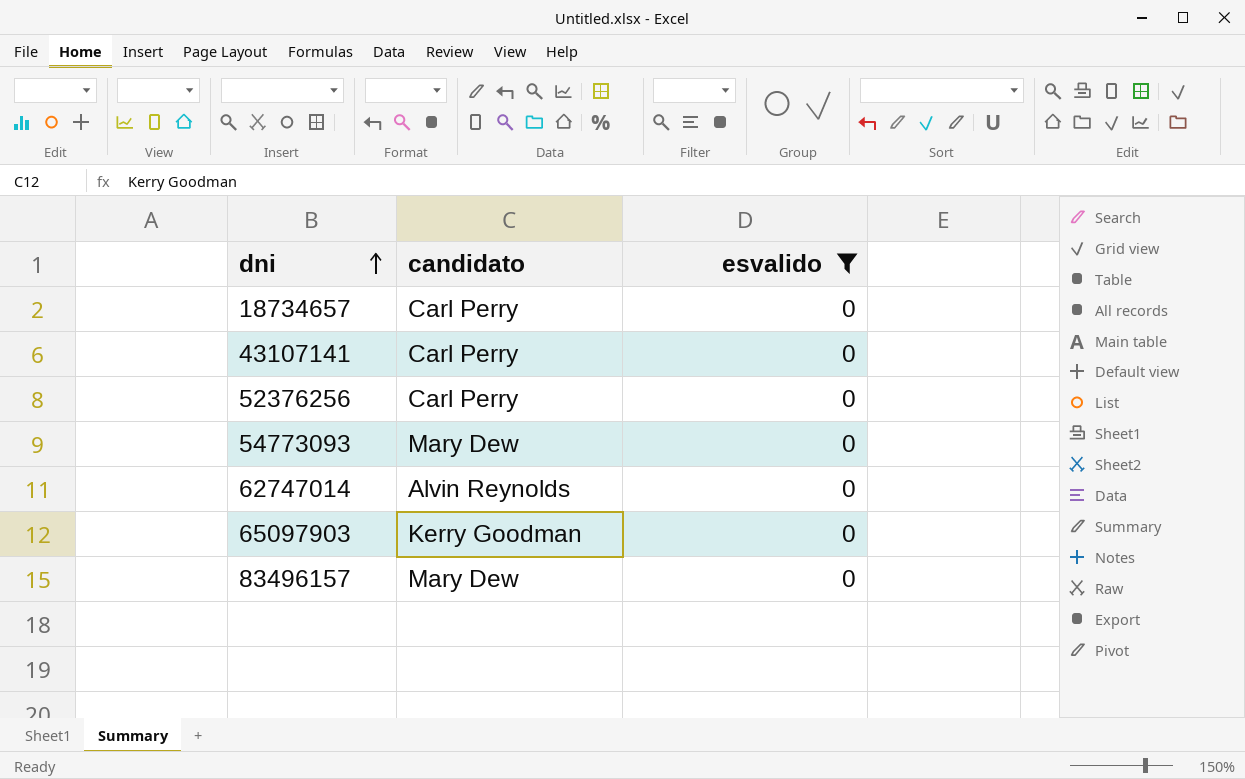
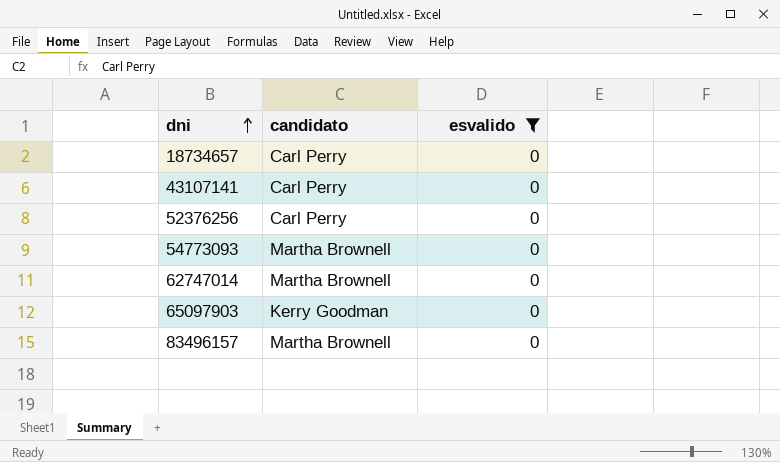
54773093 | candidato: Mary Dew -> Martha Brownell
62747014 | candidato: Alvin Reynolds -> Martha Brownell
83496157 | candidato: Mary Dew -> Martha Brownell

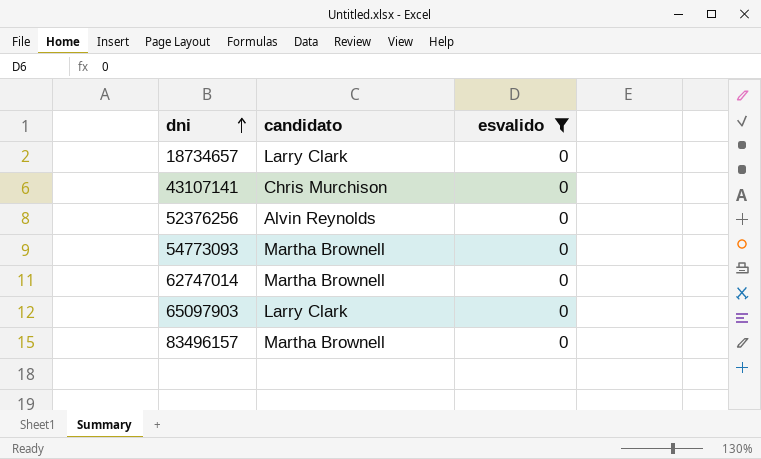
18734657 | candidato: Carl Perry -> Larry Clark
43107141 | candidato: Carl Perry -> Chris Murchison
52376256 | candidato: Carl Perry -> Alvin Reynolds
65097903 | candidato: Kerry Goodman -> Larry Clark

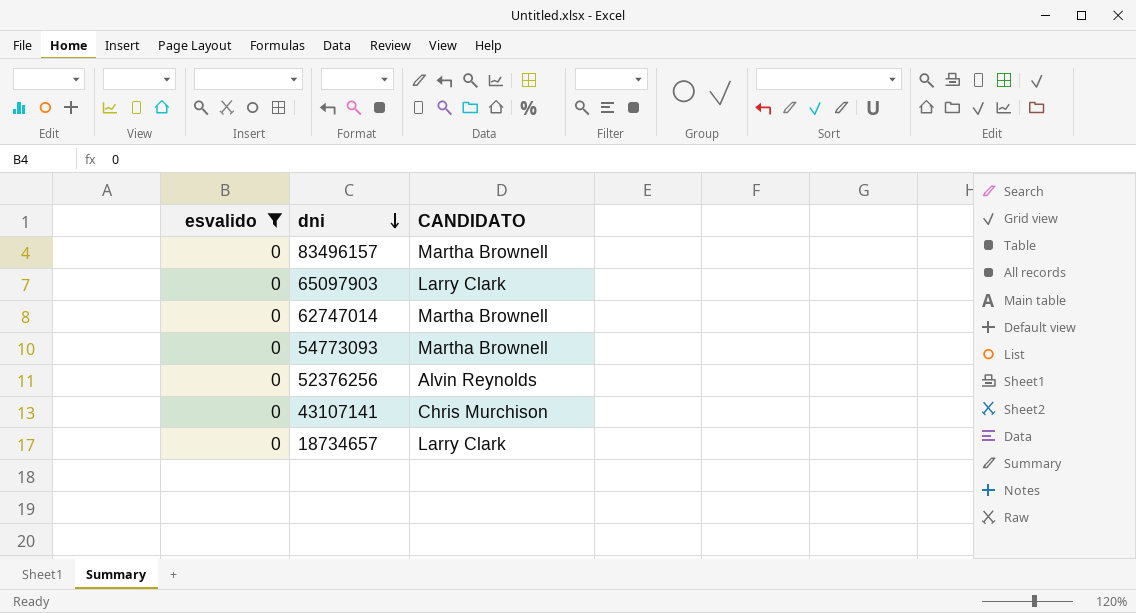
row order: dni ascending -> dni descending
column esvalido | position: 3 -> 1
column name: candidato -> CANDIDATO

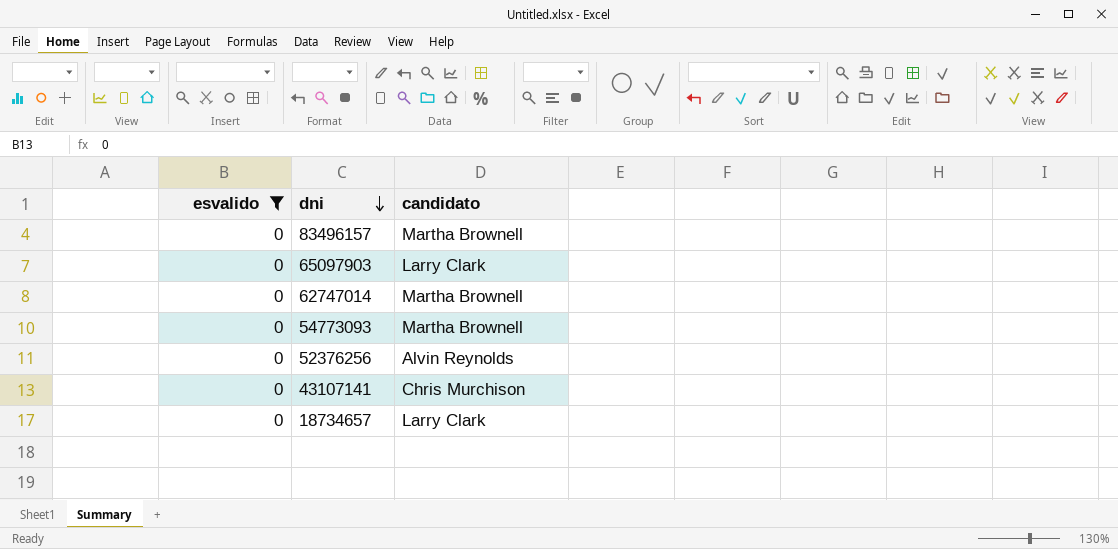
column name: CANDIDATO -> candidato

